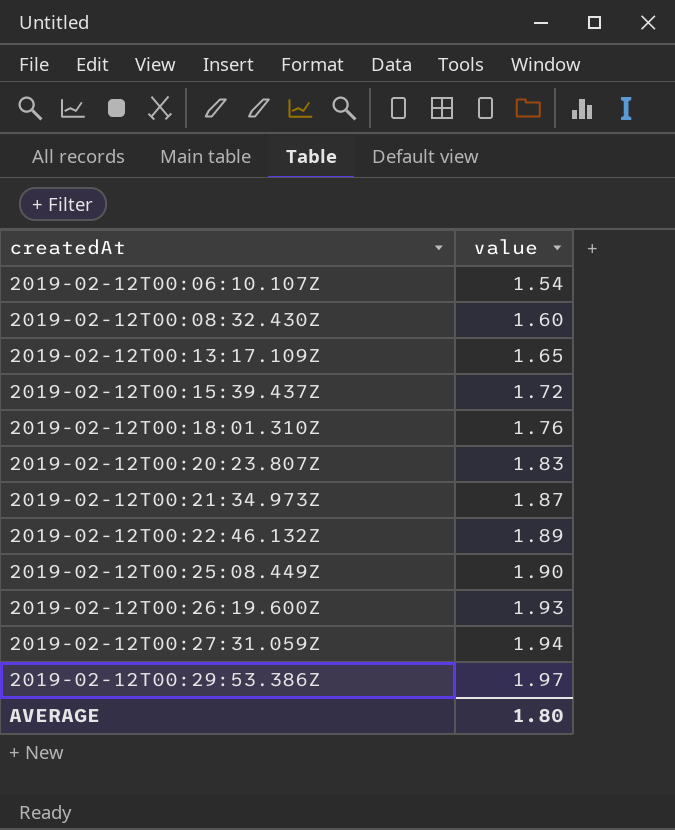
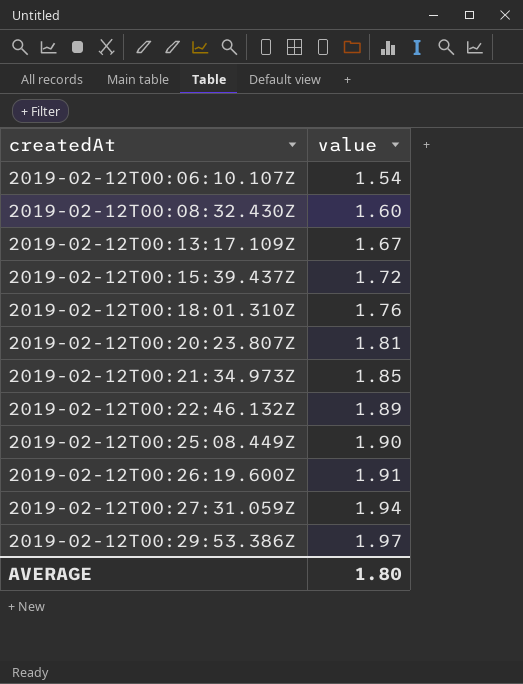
2019-02-12T00:13:17.109Z | value: 1.65 -> 1.67
2019-02-12T00:20:23.807Z | value: 1.83 -> 1.81
2019-02-12T00:21:34.973Z | value: 1.87 -> 1.85
2019-02-12T00:26:19.600Z | value: 1.93 -> 1.91

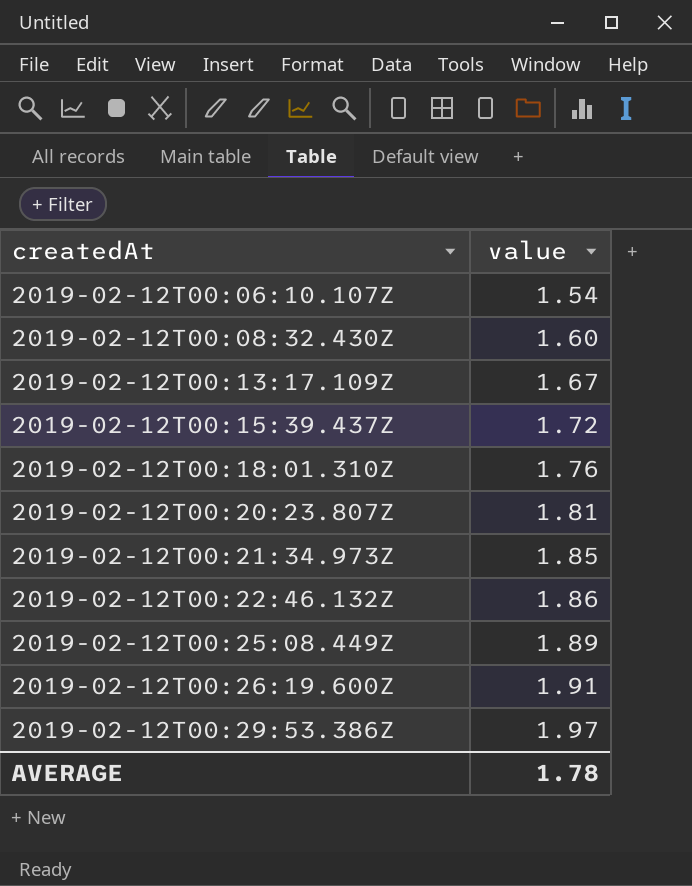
row 2019-02-12T00:27:31.059Z: 1.94 -> none
2019-02-12T00:22:46.132Z | value: 1.89 -> 1.86
2019-02-12T00:25:08.449Z | value: 1.90 -> 1.89
AVERAGE | value: 1.80 -> 1.78

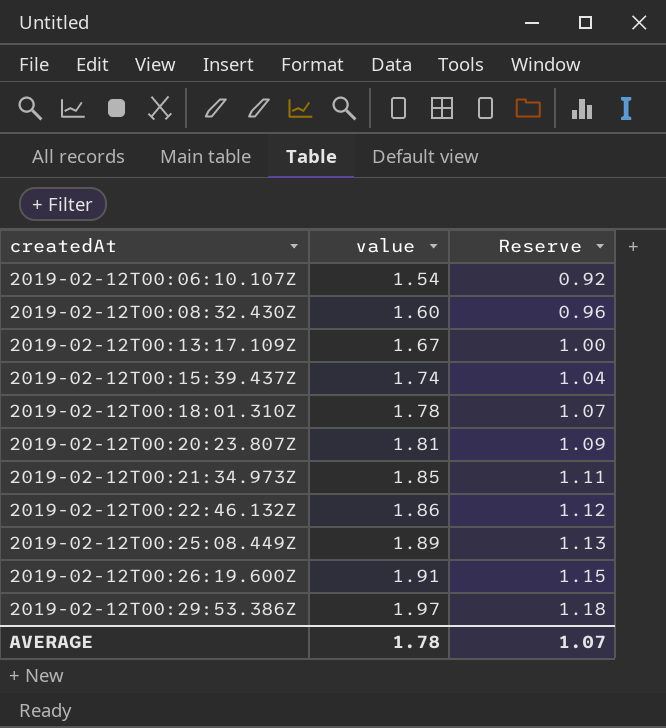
column Reserve | formula: none -> [value] * 0.6
2019-02-12T00:15:39.437Z | value: 1.72 -> 1.74
2019-02-12T00:18:01.310Z | value: 1.76 -> 1.78

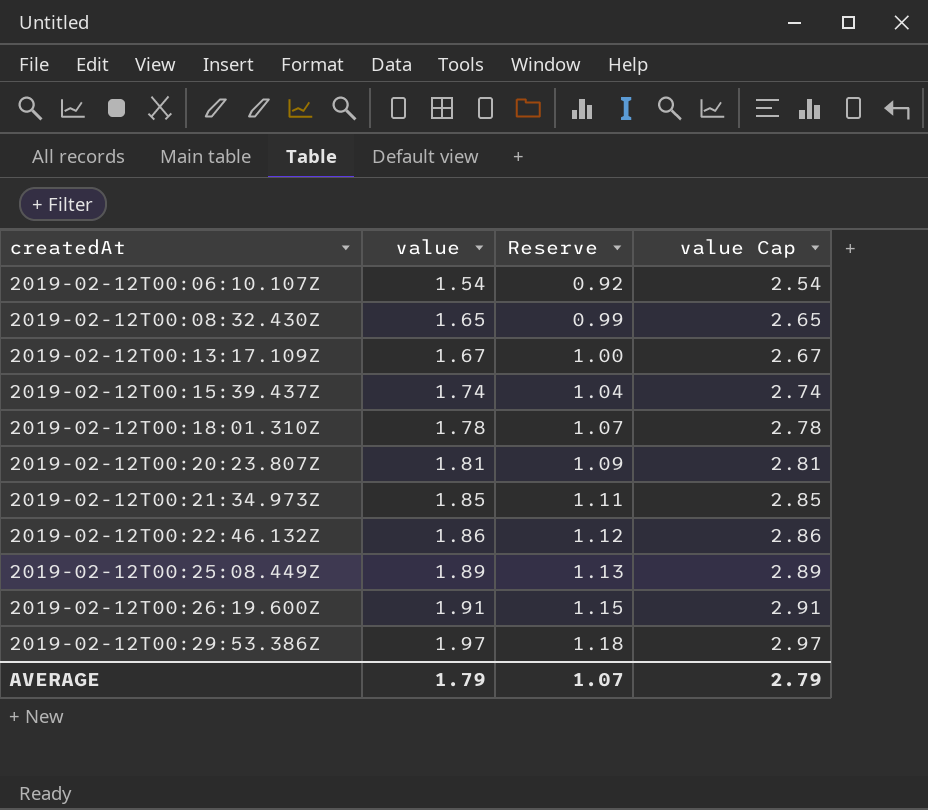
column value Cap | formula: none -> [value] + 1
2019-02-12T00:08:32.430Z | value: 1.60 -> 1.65
2019-02-12T00:08:32.430Z | Reserve: 0.96 -> 0.99
AVERAGE | value: 1.78 -> 1.79

